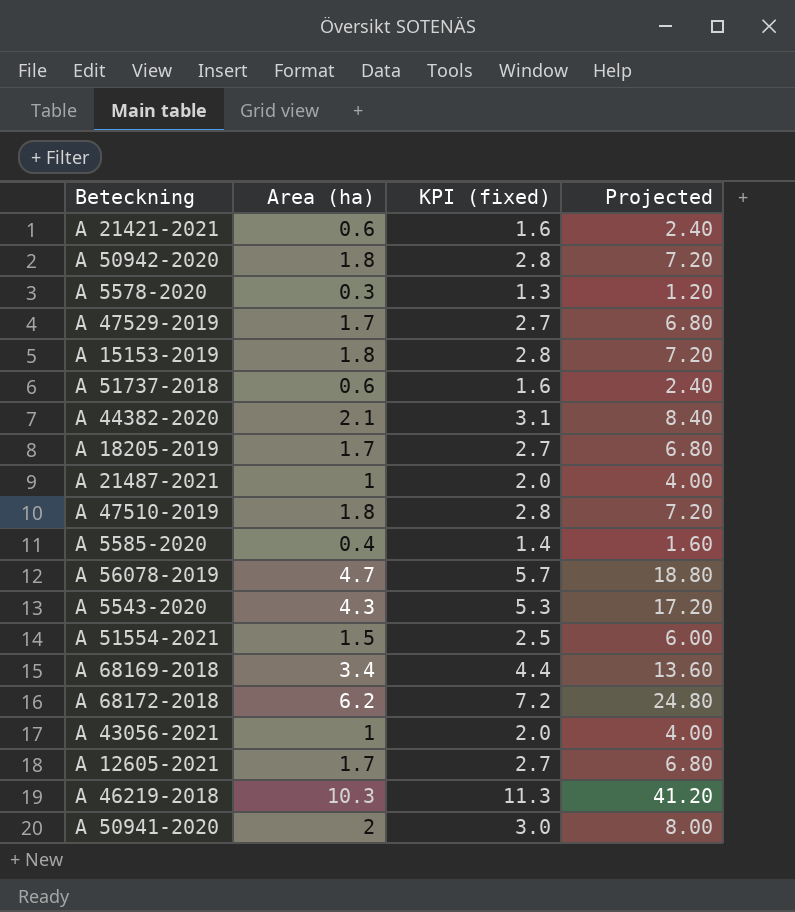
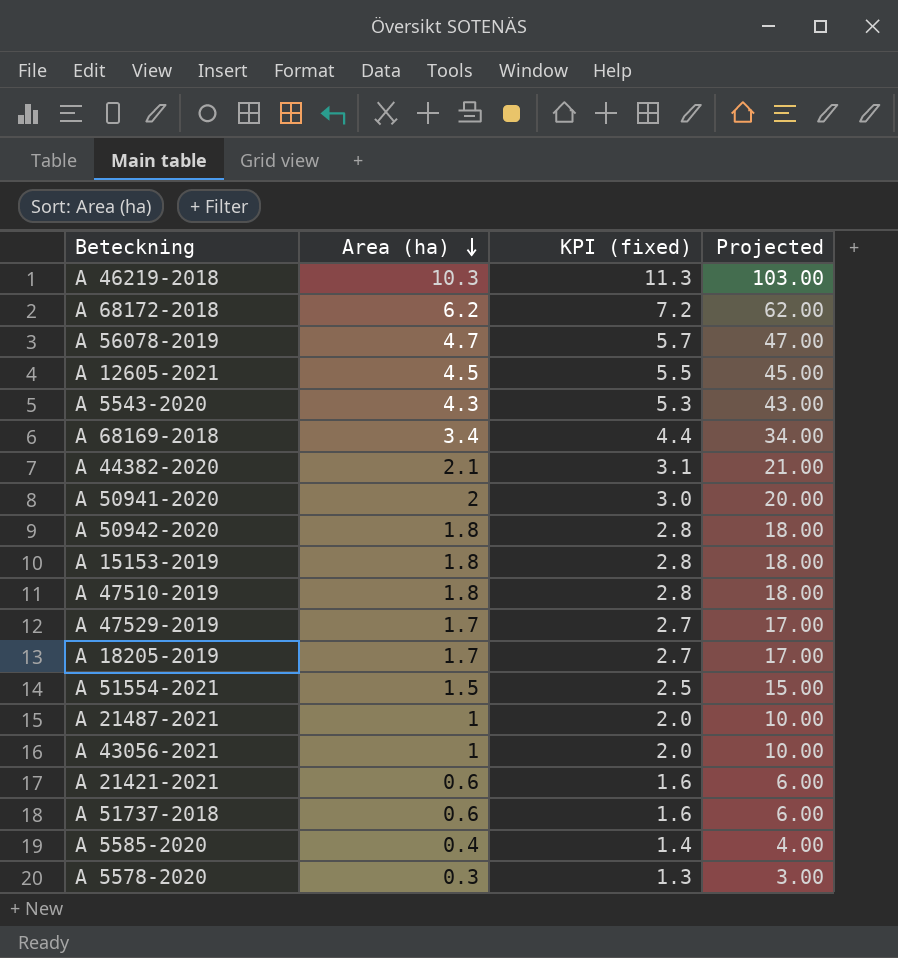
row order: none -> Area (ha) descending
column Projected | formula: [Area (ha)] * 4 -> [Area (ha)] * 10
A 12605-2021 | Area (ha): 1.7 -> 4.5
A 12605-2021 | KPI (fixed): 2.7 -> 5.5

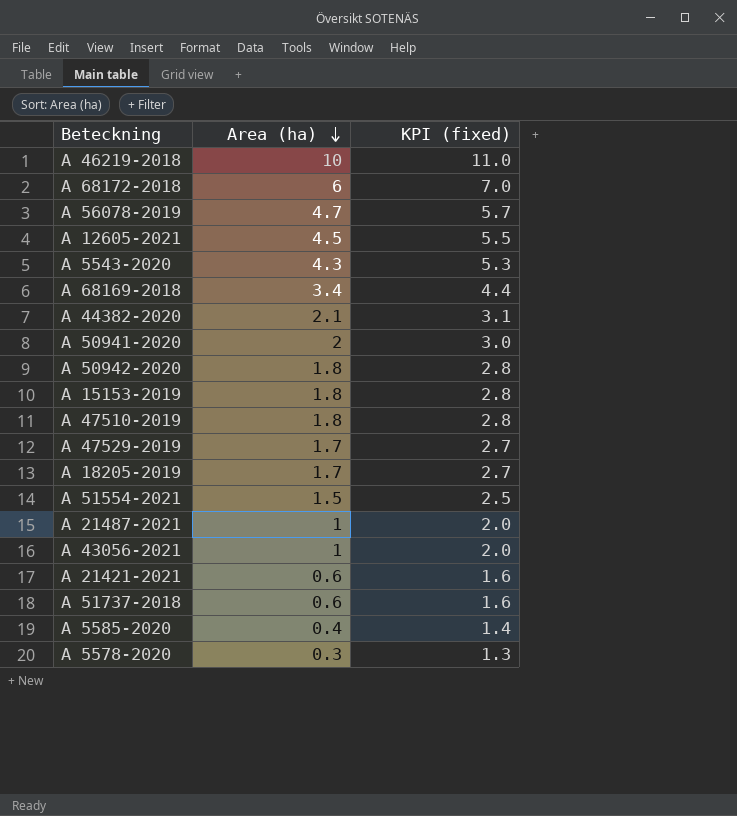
column Projected | formula: [Area (ha)] * 10 -> none
A 46219-2018 | Area (ha): 10.3 -> 10
A 46219-2018 | KPI (fixed): 11.3 -> 11.0
A 68172-2018 | Area (ha): 6.2 -> 6
A 68172-2018 | KPI (fixed): 7.2 -> 7.0

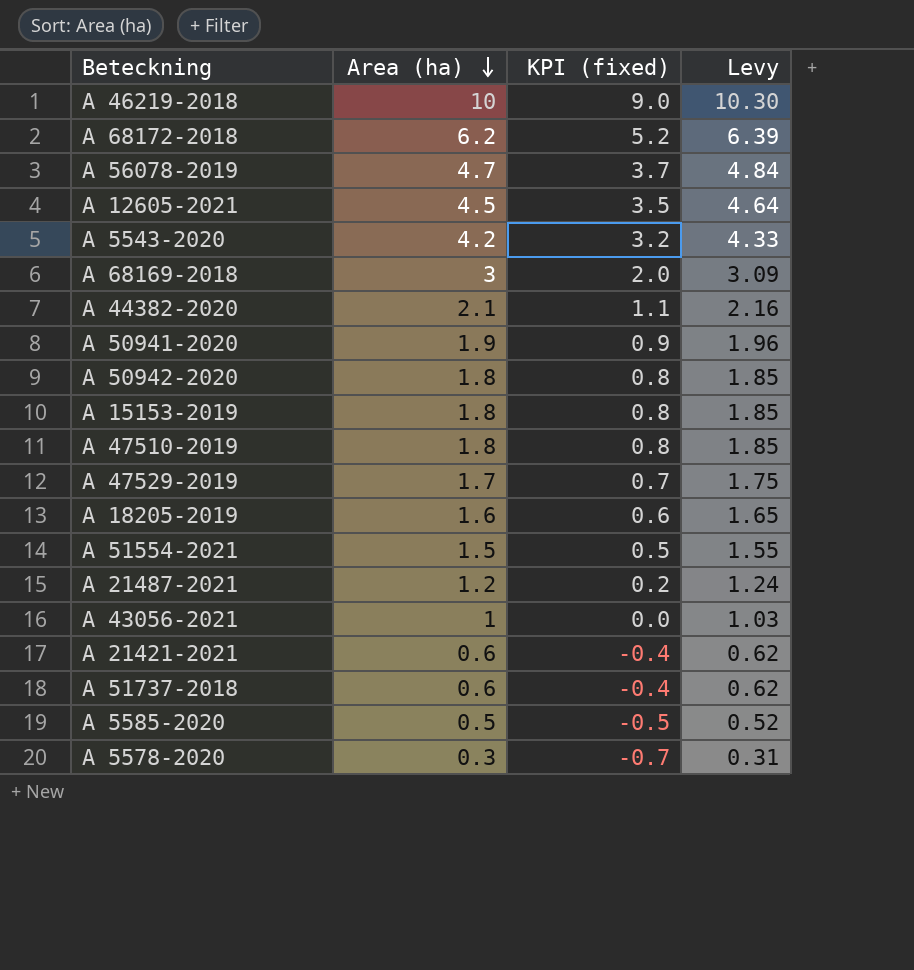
column KPI (fixed) | formula: [Area (ha)] + 1 -> [Area (ha)] - 1
column Levy | formula: none -> [Area (ha)] * 1.03
A 68172-2018 | Area (ha): 6 -> 6.2
A 5543-2020 | Area (ha): 4.3 -> 4.2
A 68169-2018 | Area (ha): 3.4 -> 3
A 50941-2020 | Area (ha): 2 -> 1.9
A 18205-2019 | Area (ha): 1.7 -> 1.6
A 21487-2021 | Area (ha): 1 -> 1.2
A 5585-2020 | Area (ha): 0.4 -> 0.5

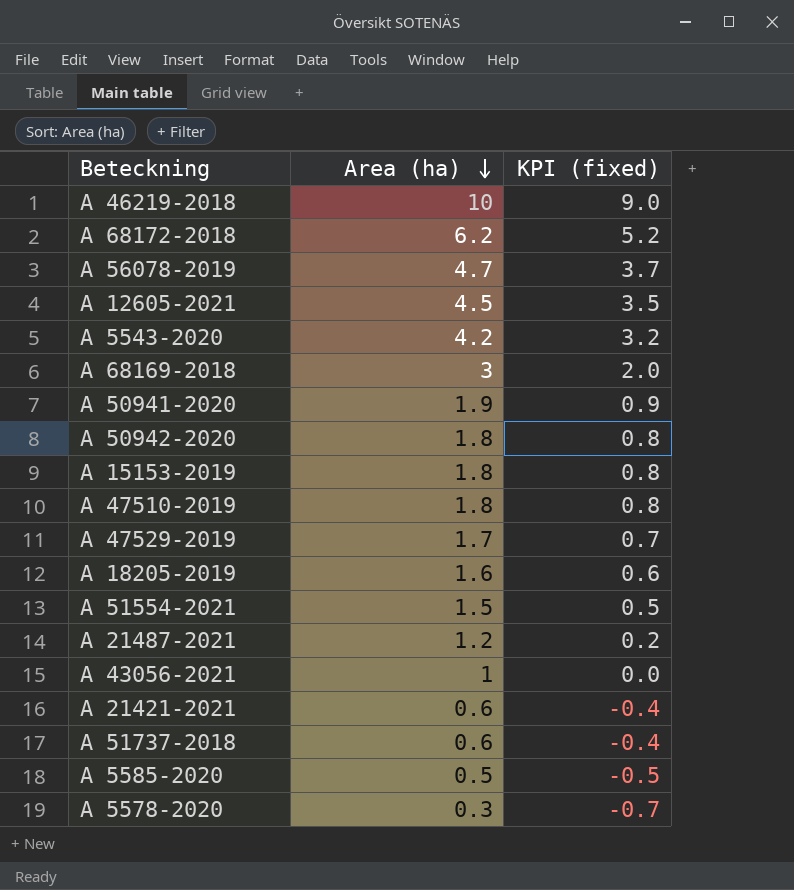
column Levy | formula: [Area (ha)] * 1.03 -> none
row A 44382-2020: 2.1 | 1.1 | 2.16 -> none

